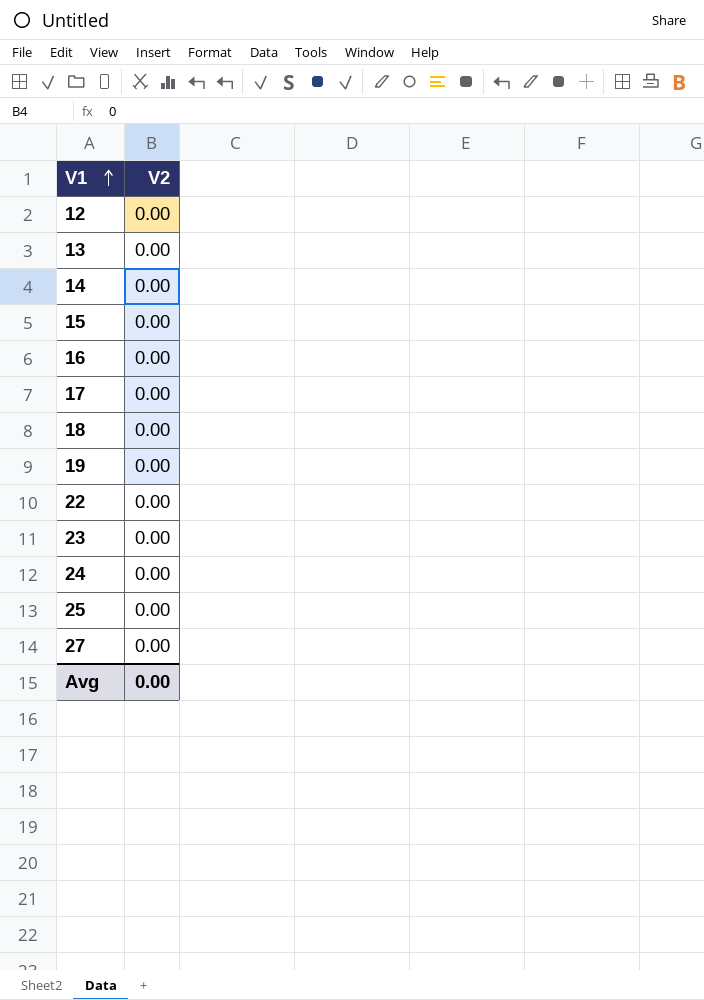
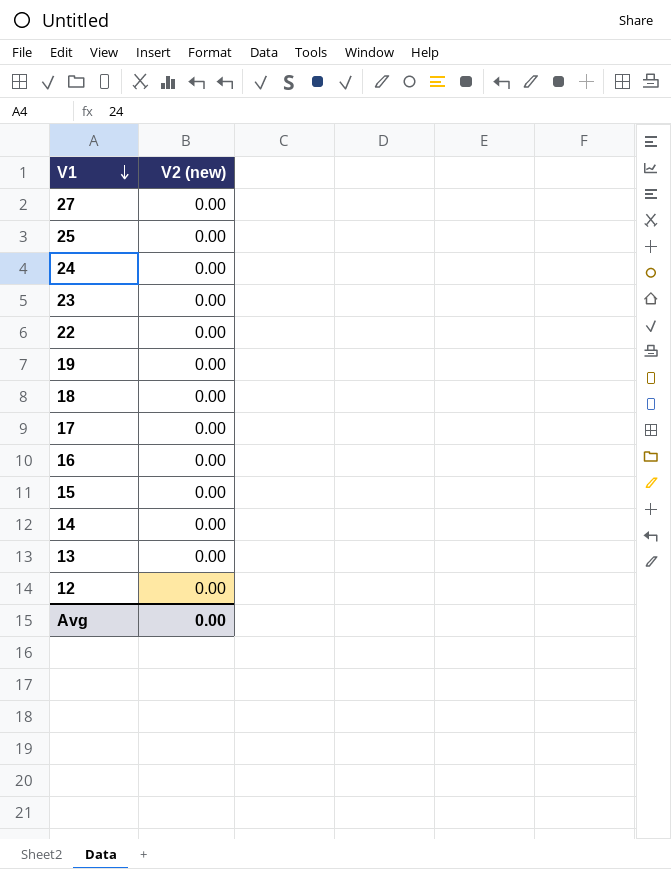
row order: V1 ascending -> V1 descending
column name: V2 -> V2 (new)

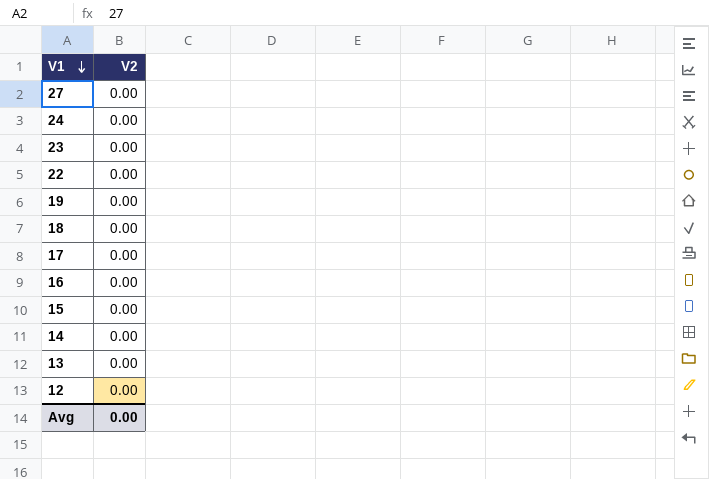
column name: V2 (new) -> V2
row 25: 0.00 -> none

